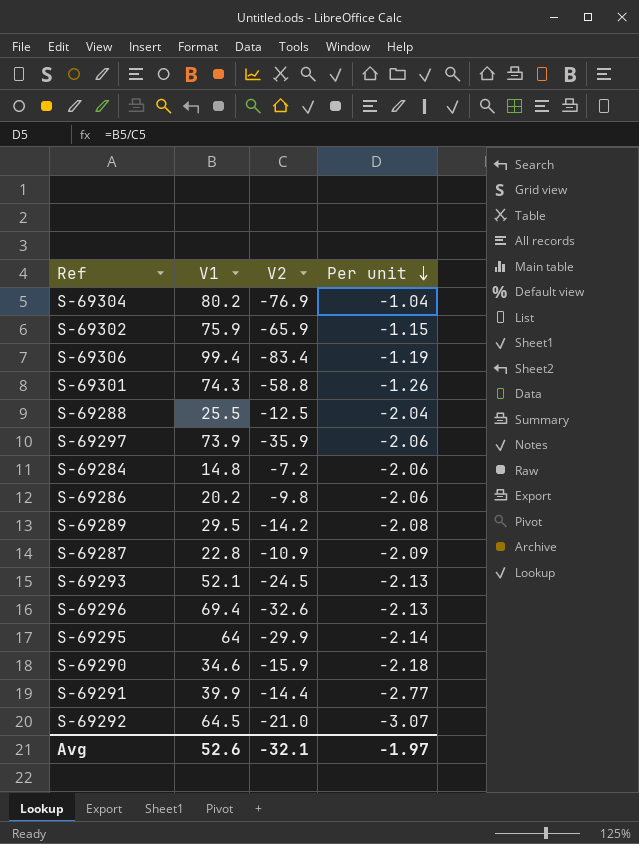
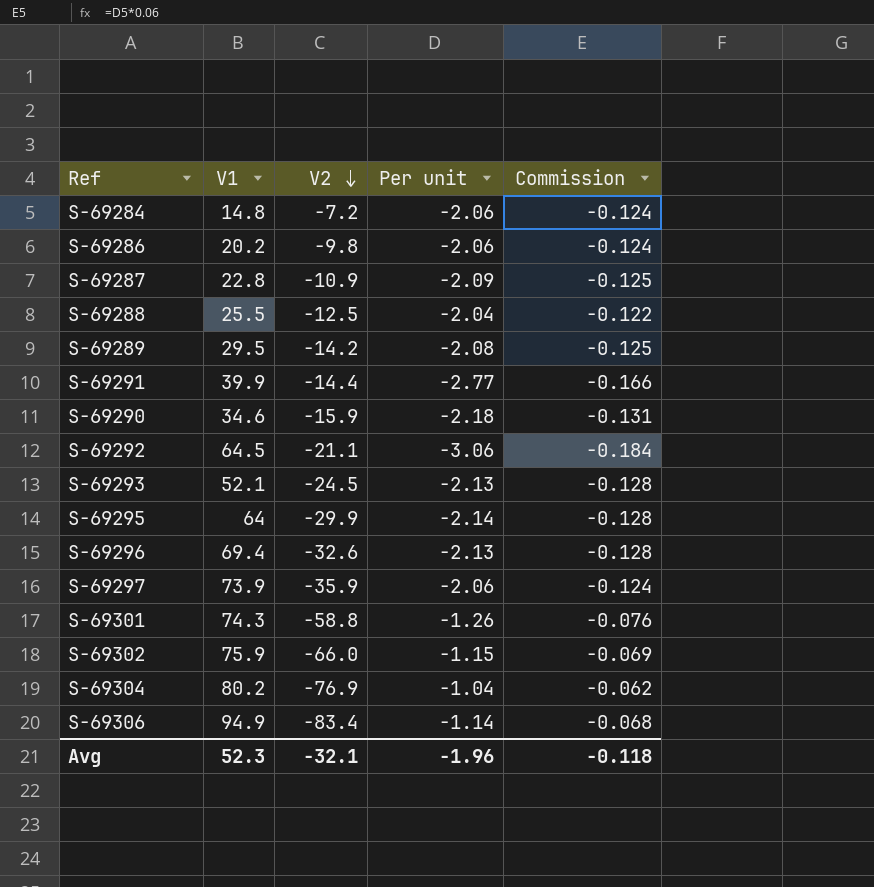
row order: Per unit descending -> V2 descending
column Commission | formula: none -> [Per unit] * 0.06
S-69292 | V2: -21.0 -> -21.1
S-69292 | Per unit: -3.07 -> -3.06
S-69302 | V2: -65.9 -> -66.0
S-69306 | V1: 99.4 -> 94.9
S-69306 | Per unit: -1.19 -> -1.14
Avg | V1: 52.6 -> 52.3
Avg | Per unit: -1.97 -> -1.96

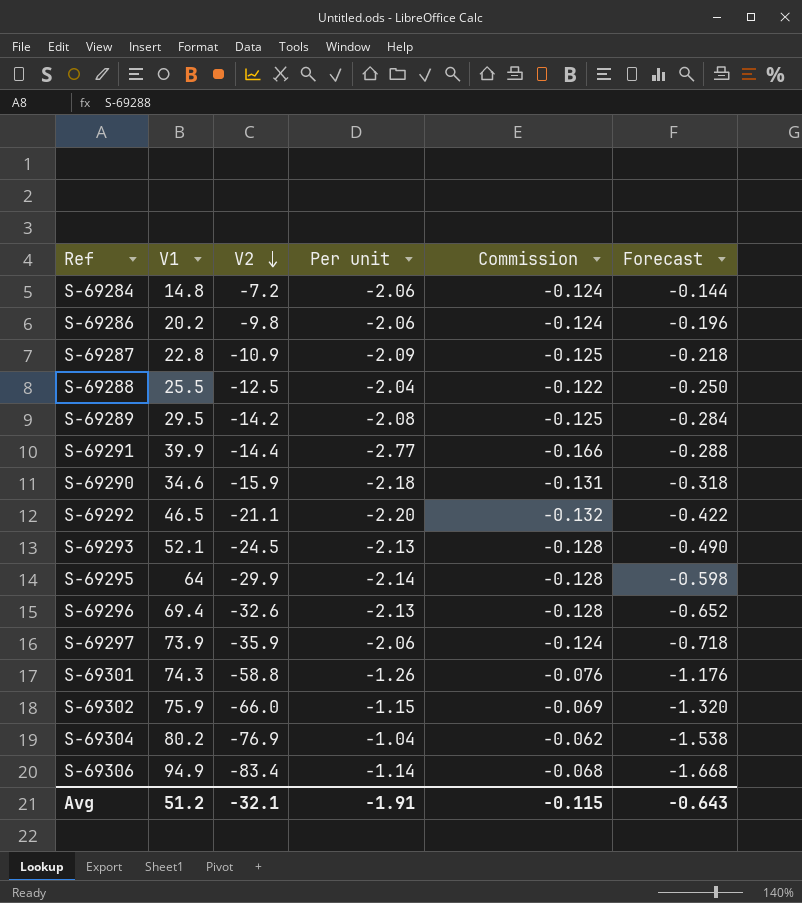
column Forecast | formula: none -> [V2] * 0.02
S-69292 | V1: 64.5 -> 46.5
S-69292 | Per unit: -3.06 -> -2.20
S-69292 | Commission: -0.184 -> -0.132
Avg | V1: 52.3 -> 51.2
Avg | Per unit: -1.96 -> -1.91
Avg | Commission: -0.118 -> -0.115

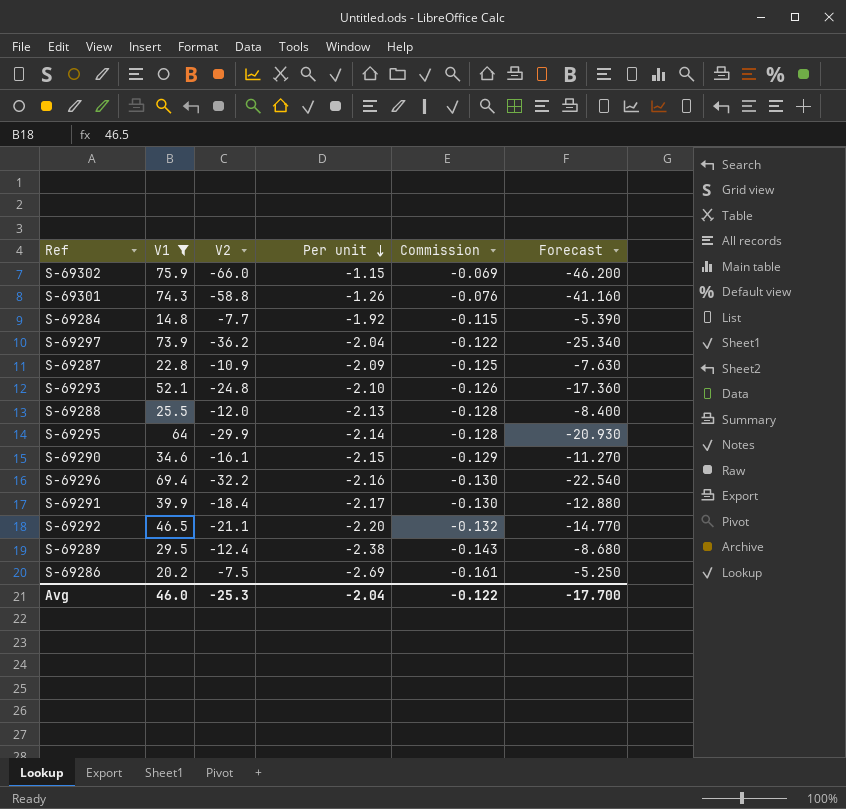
filter: none -> V1 <= 75.9
row order: V2 descending -> Per unit descending
column Forecast | formula: [V2] * 0.02 -> [V2] * 0.7
S-69284 | V2: -7.2 -> -7.7
S-69284 | Per unit: -2.06 -> -1.92
S-69284 | Commission: -0.124 -> -0.115
S-69297 | V2: -35.9 -> -36.2
S-69297 | Per unit: -2.06 -> -2.04
S-69297 | Commission: -0.124 -> -0.122
S-69293 | V2: -24.5 -> -24.8
S-69293 | Per unit: -2.13 -> -2.10
S-69293 | Commission: -0.128 -> -0.126
S-69288 | V2: -12.5 -> -12.0
S-69288 | Per unit: -2.04 -> -2.13
S-69288 | Commission: -0.122 -> -0.128
S-69290 | V2: -15.9 -> -16.1
S-69290 | Per unit: -2.18 -> -2.15
S-69290 | Commission: -0.131 -> -0.129
S-69296 | V2: -32.6 -> -32.2
S-69296 | Per unit: -2.13 -> -2.16
S-69296 | Commission: -0.128 -> -0.130
S-69291 | V2: -14.4 -> -18.4
S-69291 | Per unit: -2.77 -> -2.17
S-69291 | Commission: -0.166 -> -0.130
S-69289 | V2: -14.2 -> -12.4
S-69289 | Per unit: -2.08 -> -2.38
S-69289 | Commission: -0.125 -> -0.143
S-69286 | V2: -9.8 -> -7.5
S-69286 | Per unit: -2.06 -> -2.69
S-69286 | Commission: -0.124 -> -0.161
Avg | V1: 51.2 -> 46.0
Avg | V2: -32.1 -> -25.3
Avg | Per unit: -1.91 -> -2.04
Avg | Commission: -0.115 -> -0.122
Avg | Forecast: -0.643 -> -17.700

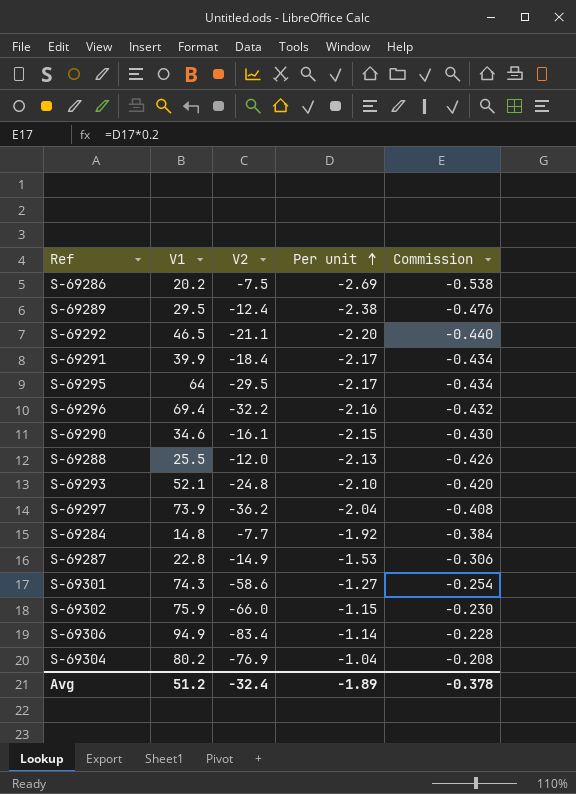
filter: V1 <= 75.9 -> none
row order: Per unit descending -> Per unit ascending
column Forecast | formula: [V2] * 0.7 -> none
column Commission | formula: [Per unit] * 0.06 -> [Per unit] * 0.2
S-69295 | V2: -29.9 -> -29.5
S-69295 | Per unit: -2.14 -> -2.17
S-69287 | V2: -10.9 -> -14.9
S-69287 | Per unit: -2.09 -> -1.53
S-69301 | V2: -58.8 -> -58.6
S-69301 | Per unit: -1.26 -> -1.27
Avg | V1: 46.0 -> 51.2
Avg | V2: -25.3 -> -32.4
Avg | Per unit: -2.04 -> -1.89
Avg | Commission: -0.122 -> -0.378

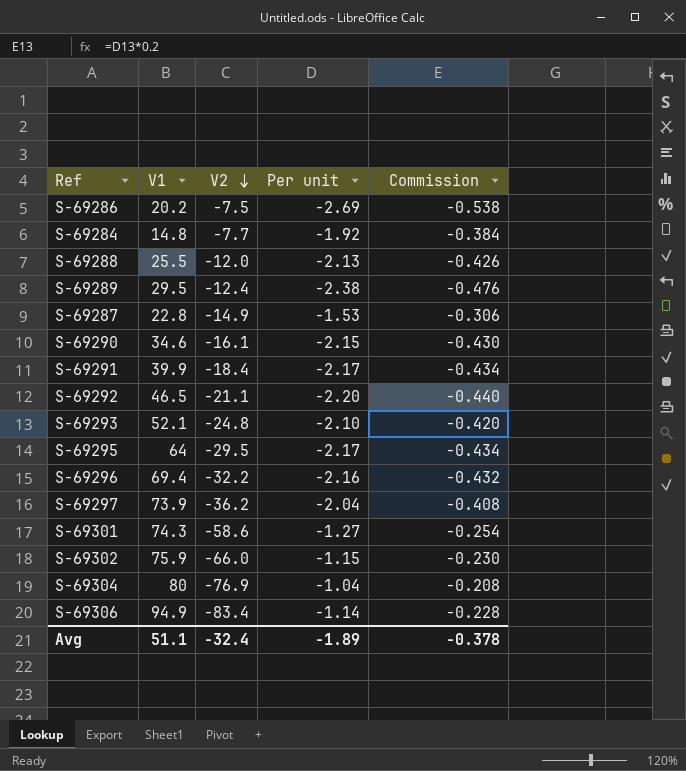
row order: Per unit ascending -> V2 descending
S-69304 | V1: 80.2 -> 80
Avg | V1: 51.2 -> 51.1

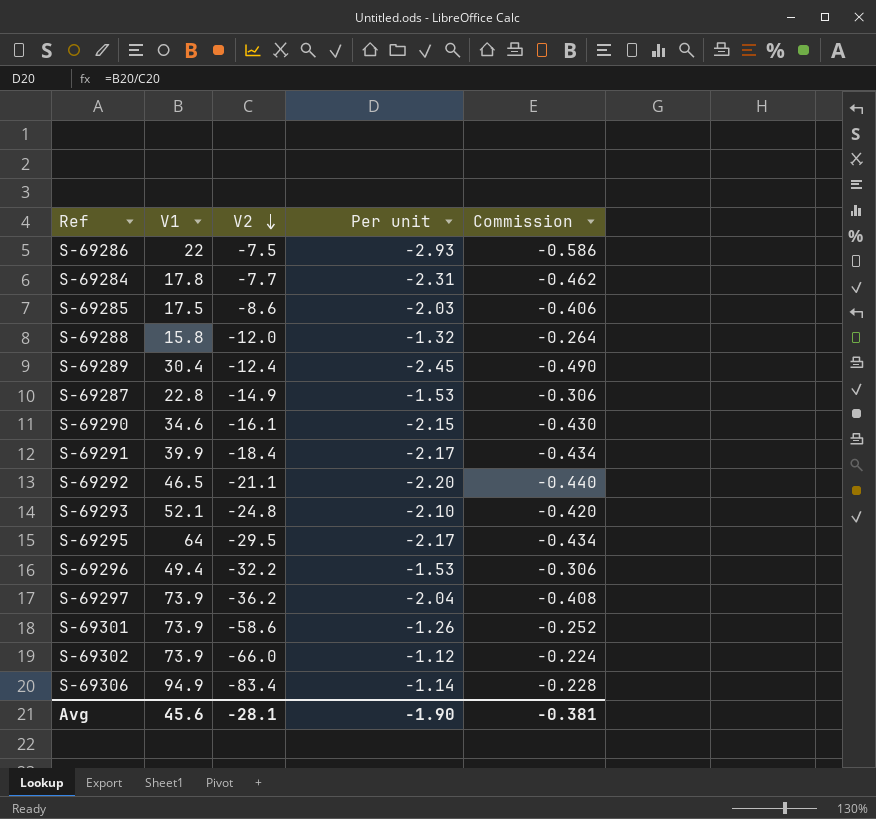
row S-69304: 80 | -76.9 | -1.04 | -0.208 -> none
S-69286 | V1: 20.2 -> 22
S-69286 | Per unit: -2.69 -> -2.93
S-69286 | Commission: -0.538 -> -0.586
S-69284 | V1: 14.8 -> 17.8
S-69284 | Per unit: -1.92 -> -2.31
S-69284 | Commission: -0.384 -> -0.462
row S-69285: none -> 17.5 | -8.6 | -2.03 | -0.406
S-69288 | V1: 25.5 -> 15.8
S-69288 | Per unit: -2.13 -> -1.32
S-69288 | Commission: -0.426 -> -0.264
S-69289 | V1: 29.5 -> 30.4
S-69289 | Per unit: -2.38 -> -2.45
S-69289 | Commission: -0.476 -> -0.490
S-69296 | V1: 69.4 -> 49.4
S-69296 | Per unit: -2.16 -> -1.53
S-69296 | Commission: -0.432 -> -0.306
S-69301 | V1: 74.3 -> 73.9
S-69301 | Per unit: -1.27 -> -1.26
S-69301 | Commission: -0.254 -> -0.252
S-69302 | V1: 75.9 -> 73.9
S-69302 | Per unit: -1.15 -> -1.12
S-69302 | Commission: -0.230 -> -0.224
Avg | V1: 51.1 -> 45.6
Avg | V2: -32.4 -> -28.1
Avg | Per unit: -1.89 -> -1.90
Avg | Commission: -0.378 -> -0.381

